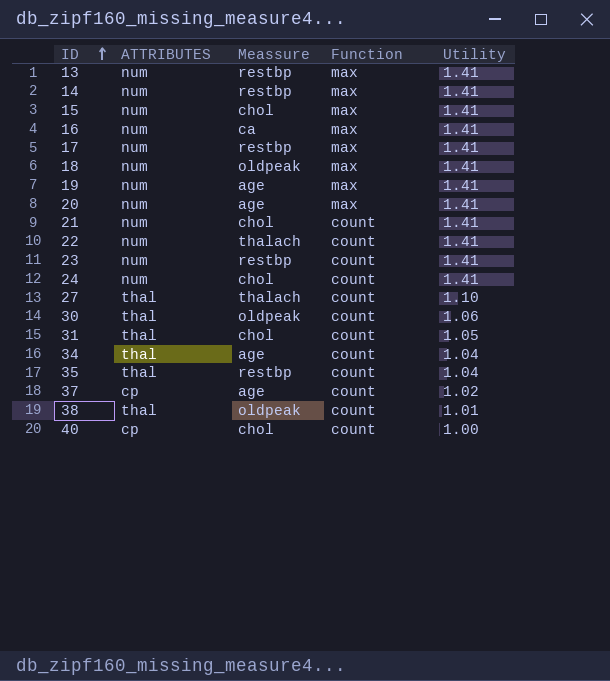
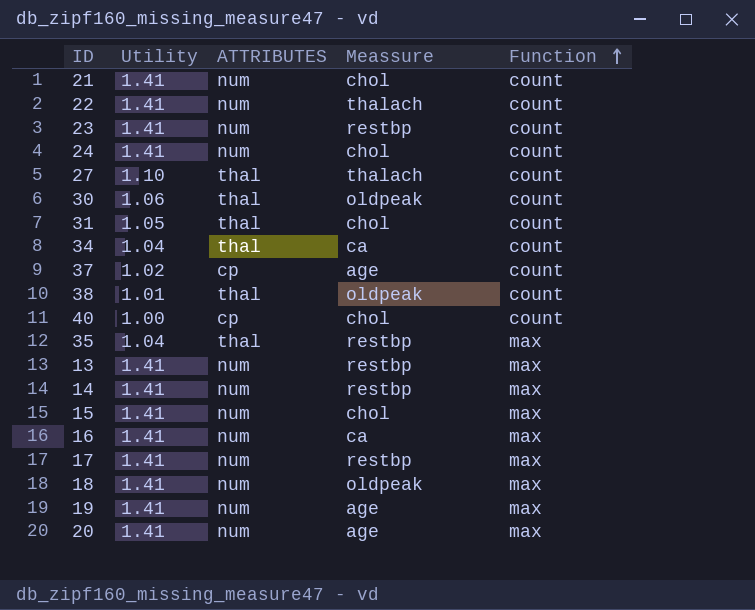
row order: ID ascending -> Function ascending
column Utility | position: 5 -> 2
34 | Meassure: age -> ca
35 | Function: count -> max

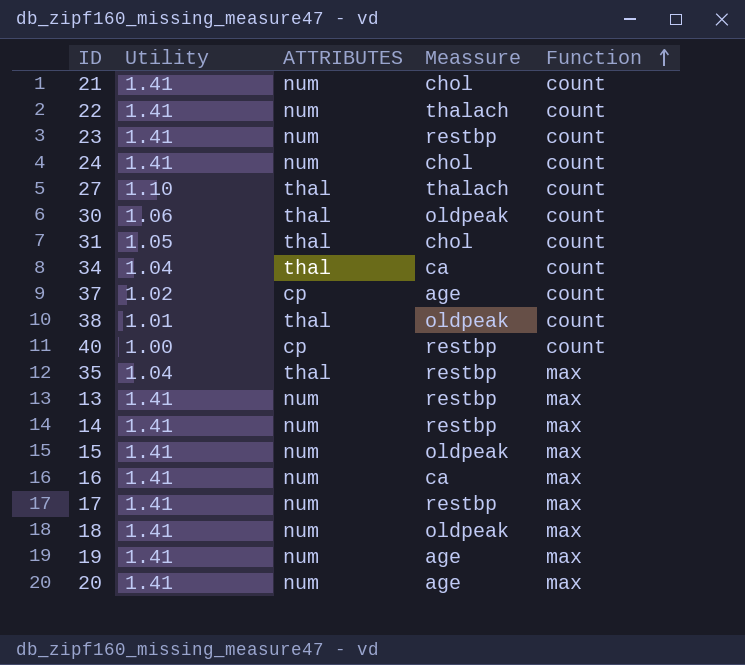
40 | Meassure: chol -> restbp
15 | Meassure: chol -> oldpeak

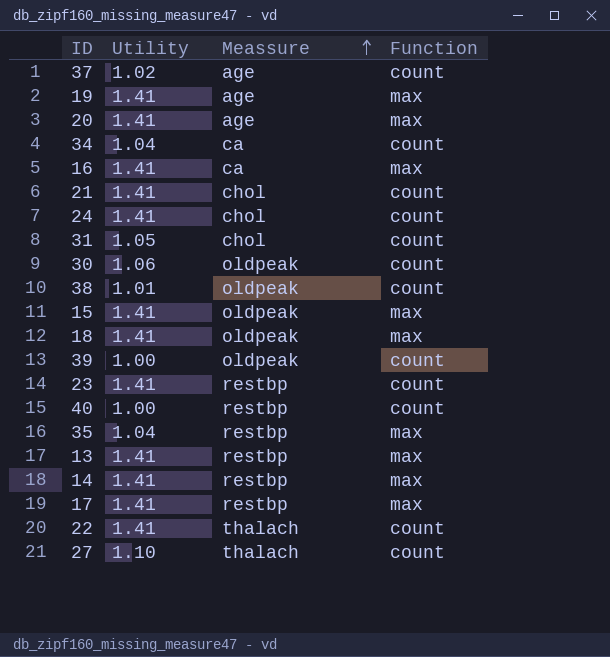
row order: Function ascending -> Meassure ascending
column ATTRIBUTES | position: 3 -> none
row 39: none -> 1.00 | oldpeak | count

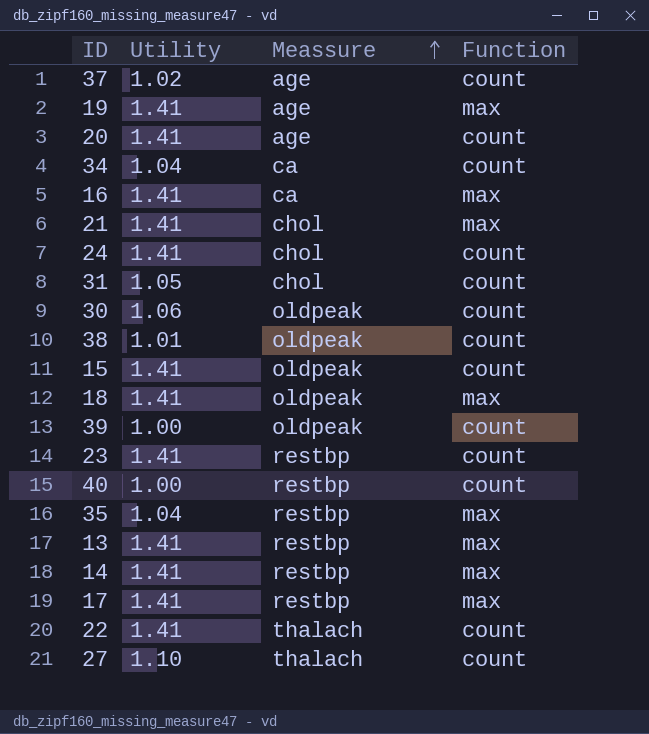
20 | Function: max -> count
21 | Function: count -> max
15 | Function: max -> count

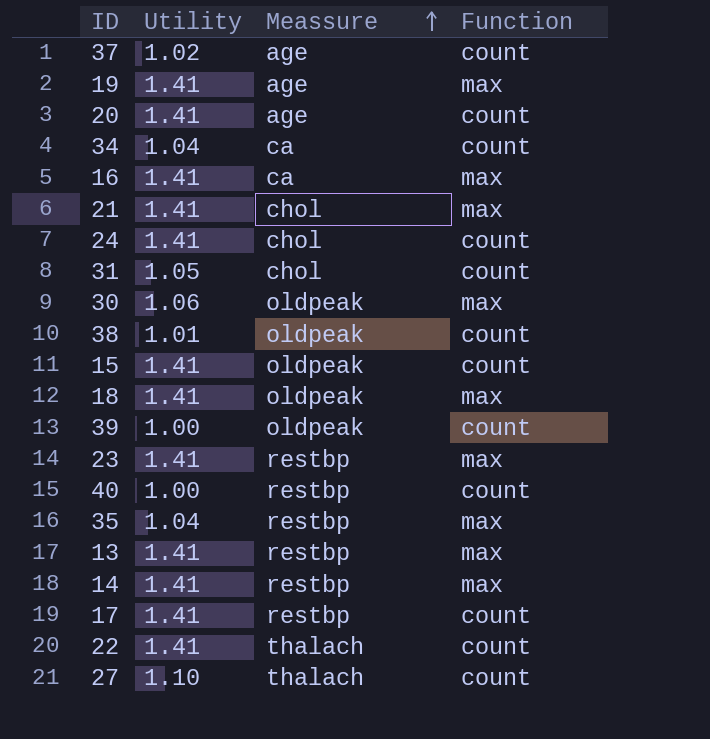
30 | Function: count -> max
23 | Function: count -> max
17 | Function: max -> count

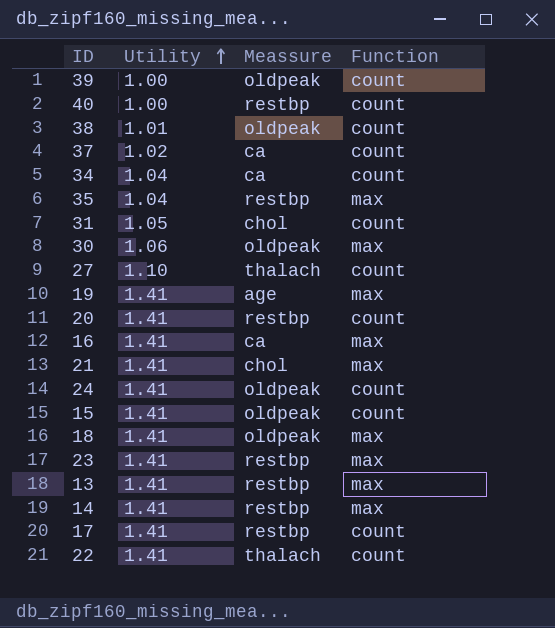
row order: Meassure ascending -> Utility ascending
37 | Meassure: age -> ca
20 | Meassure: age -> restbp
24 | Meassure: chol -> oldpeak

